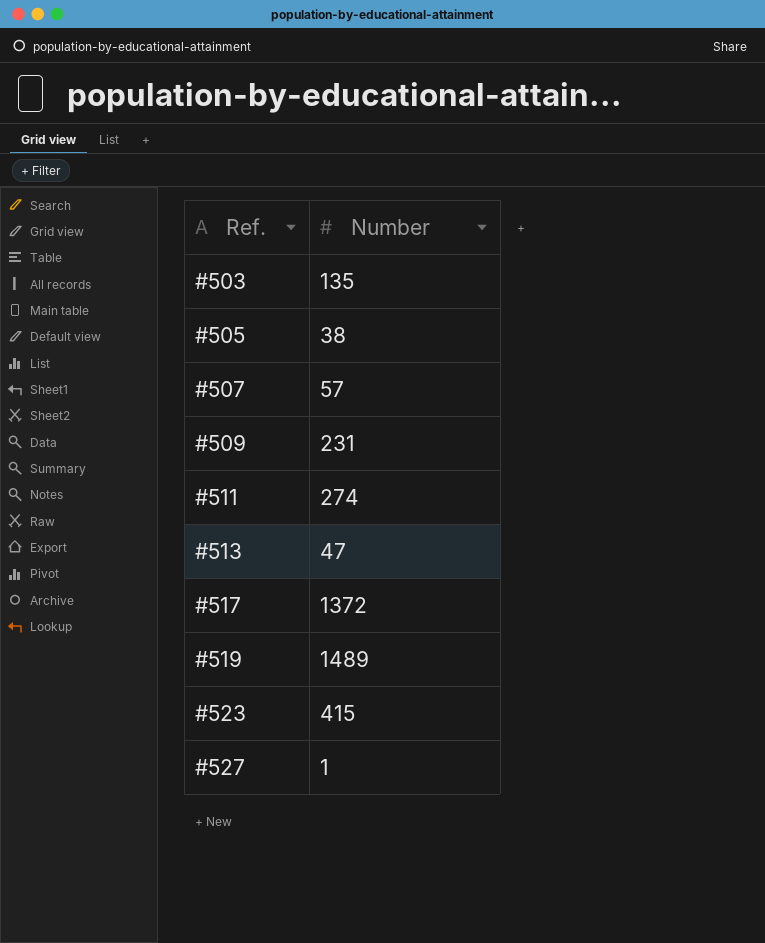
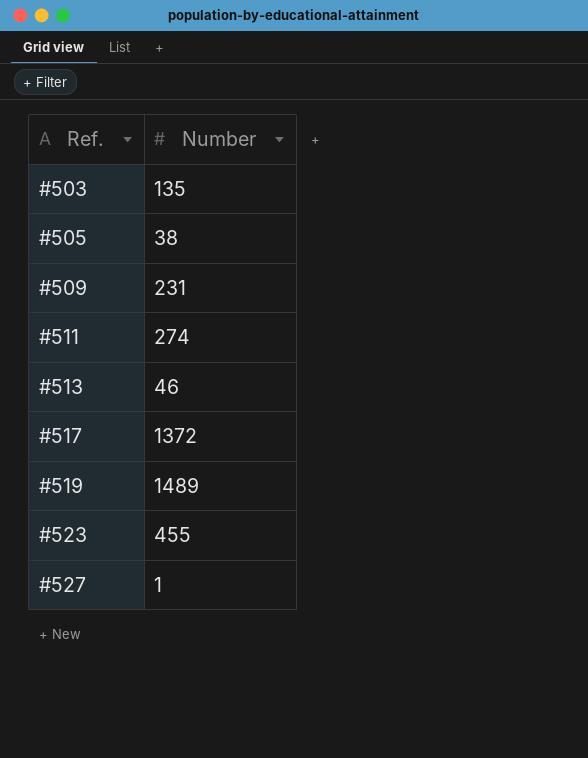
row #507: 57 -> none
#513 | Number: 47 -> 46
#523 | Number: 415 -> 455

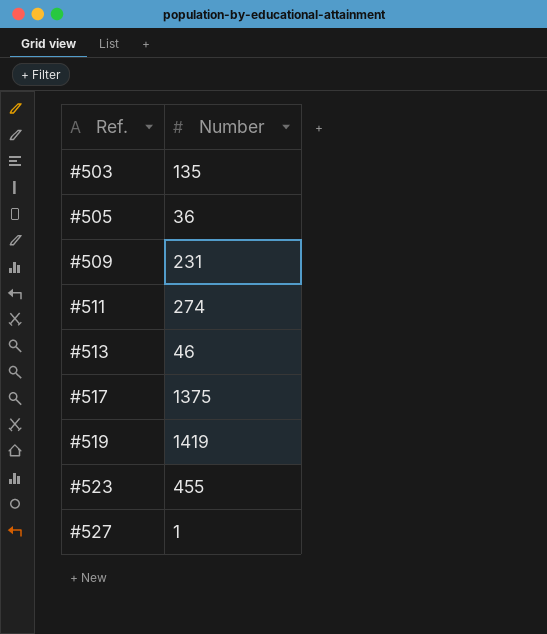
#505 | Number: 38 -> 36
#517 | Number: 1372 -> 1375
#519 | Number: 1489 -> 1419

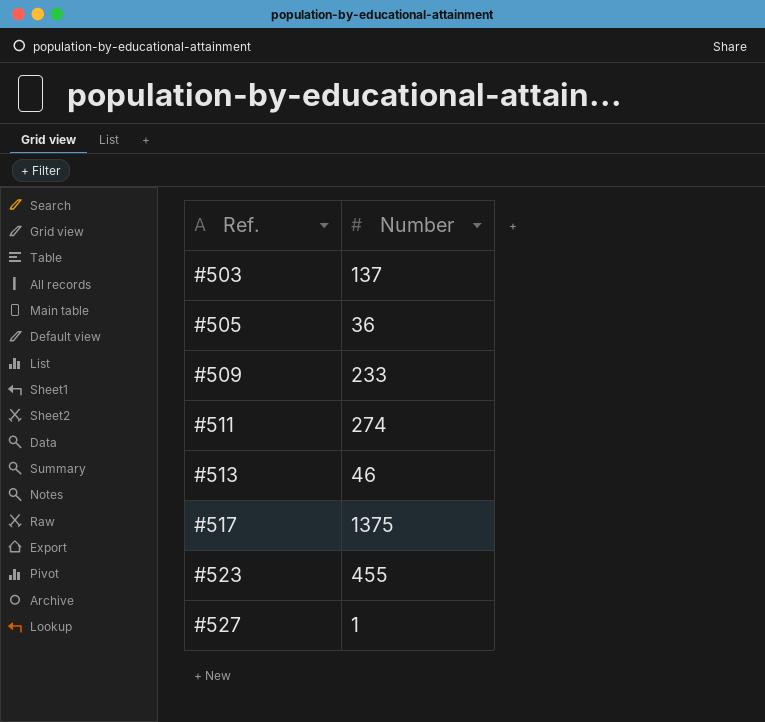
row #519: 1419 -> none
#503 | Number: 135 -> 137
#509 | Number: 231 -> 233

